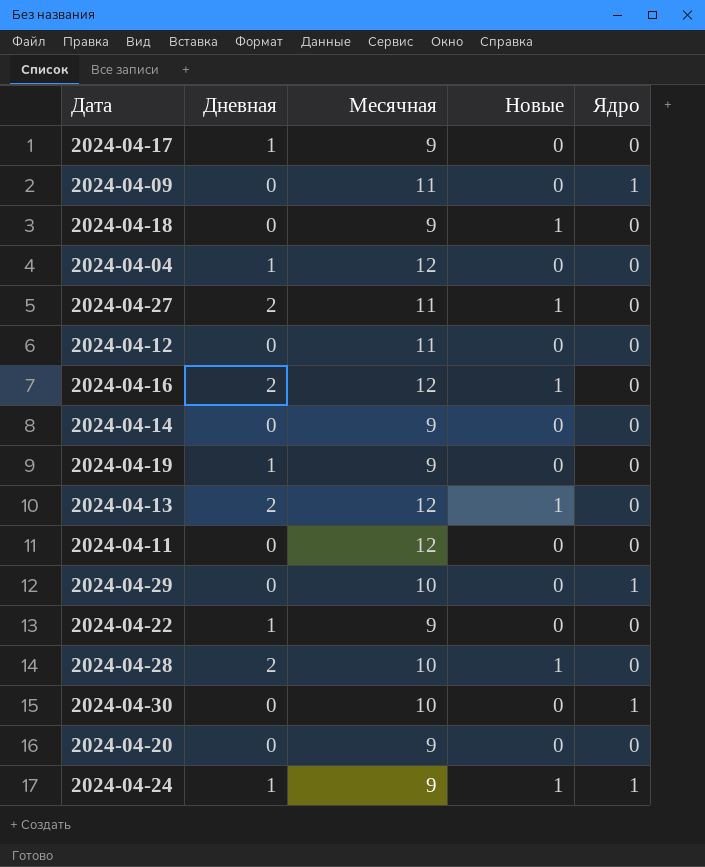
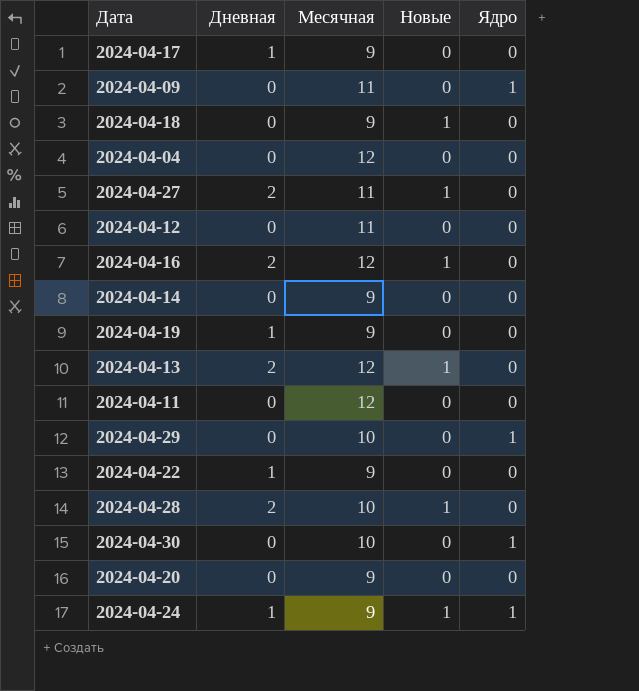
2024-04-04 | Дневная: 1 -> 0

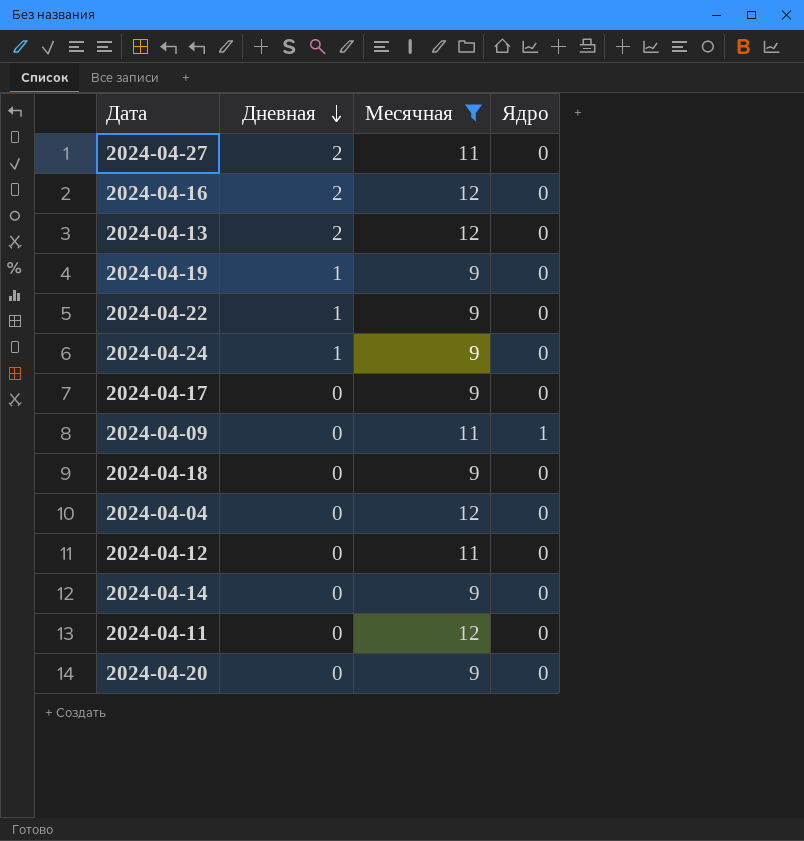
filter: none -> Месячная != 10
row order: none -> Дневная descending
column Новые | position: 4 -> none
2024-04-24 | Ядро: 1 -> 0
2024-04-17 | Дневная: 1 -> 0

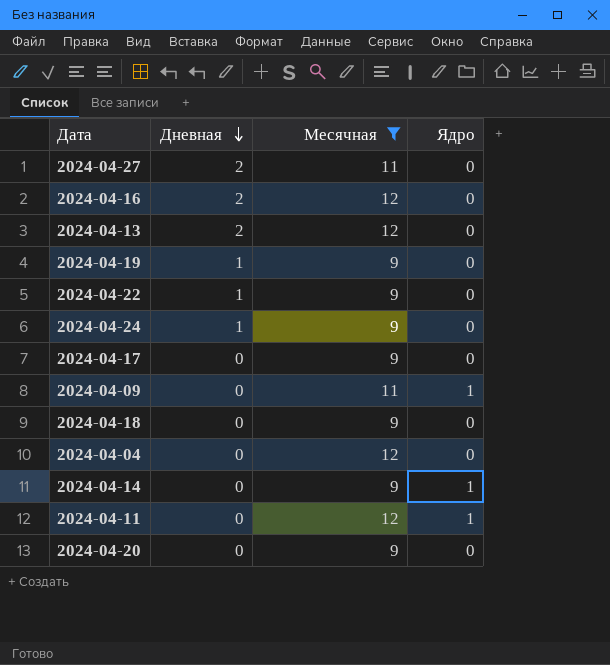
row 2024-04-12: 0 | 11 | 0 -> none
2024-04-14 | Ядро: 0 -> 1
2024-04-11 | Ядро: 0 -> 1

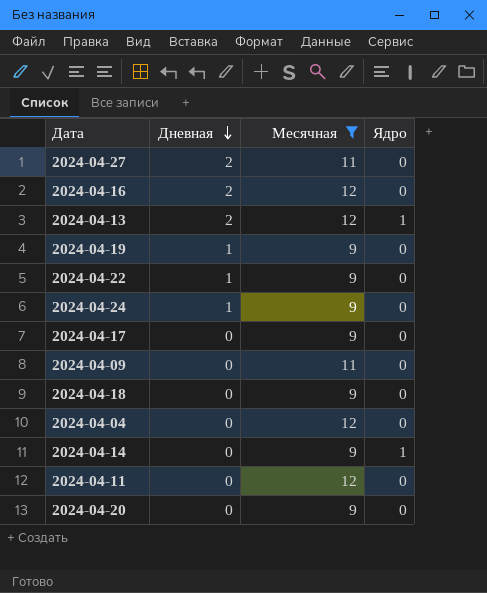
2024-04-13 | Ядро: 0 -> 1
2024-04-09 | Ядро: 1 -> 0
2024-04-11 | Ядро: 1 -> 0

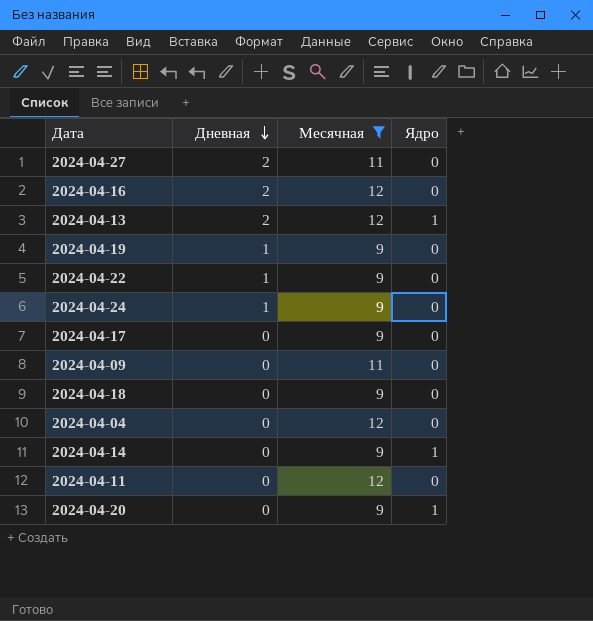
2024-04-20 | Ядро: 0 -> 1

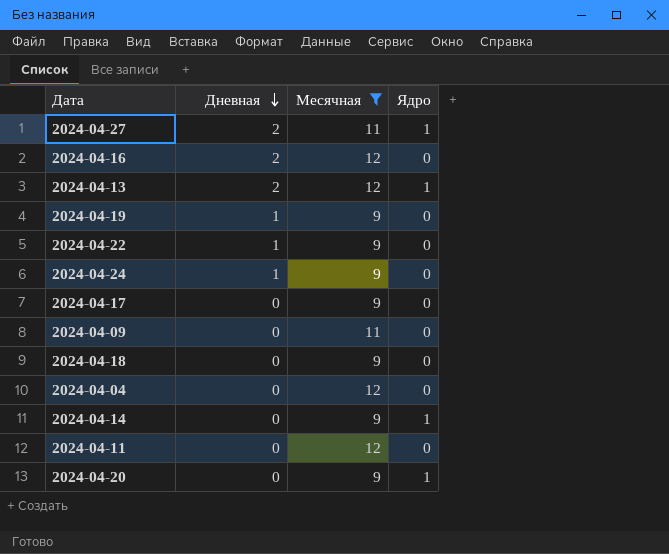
2024-04-27 | Ядро: 0 -> 1

